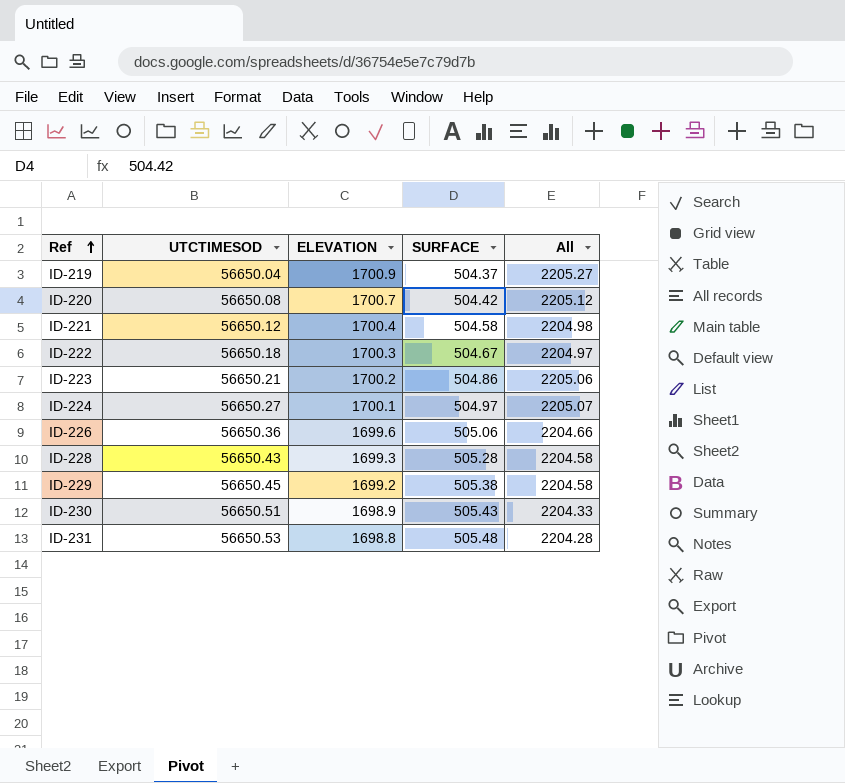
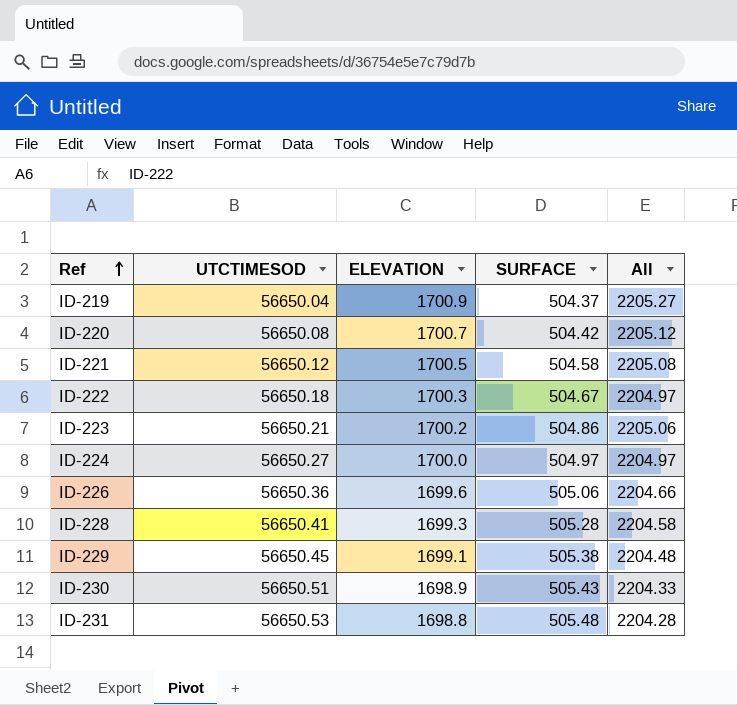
ID-221 | ELEVATION: 1700.4 -> 1700.5
ID-221 | All: 2204.98 -> 2205.08
ID-224 | ELEVATION: 1700.1 -> 1700.0
ID-224 | All: 2205.07 -> 2204.97
ID-228 | UTCTIMESOD: 56650.43 -> 56650.41
ID-229 | ELEVATION: 1699.2 -> 1699.1
ID-229 | All: 2204.58 -> 2204.48

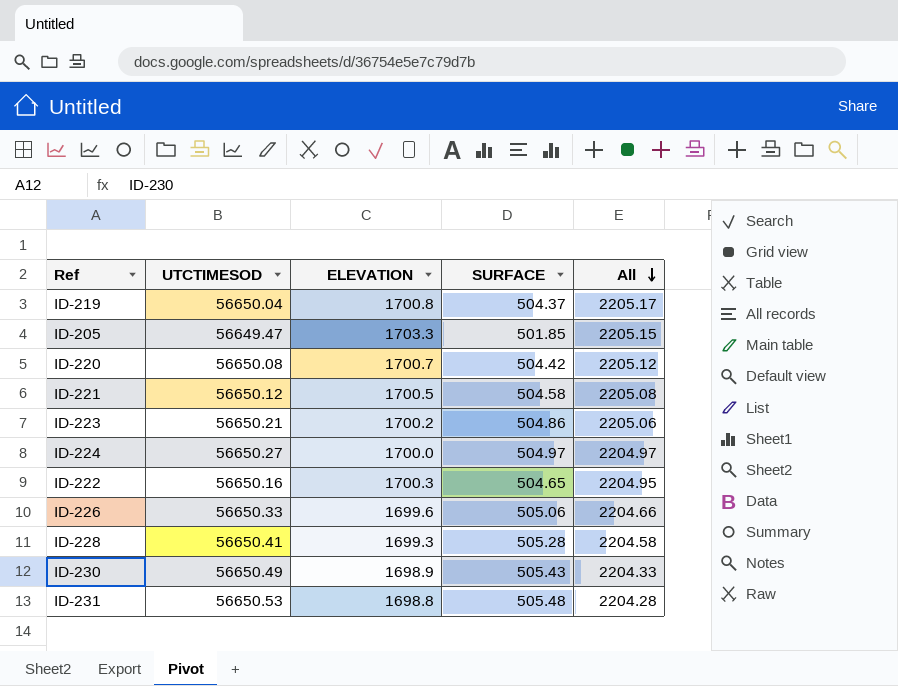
row order: Ref ascending -> All descending
row ID-229: 56650.45 | 1699.1 | 505.38 | 2204.48 -> none
ID-219 | ELEVATION: 1700.9 -> 1700.8
ID-219 | All: 2205.27 -> 2205.17
row ID-205: none -> 56649.47 | 1703.3 | 501.85 | 2205.15
ID-222 | UTCTIMESOD: 56650.18 -> 56650.16
ID-222 | SURFACE: 504.67 -> 504.65
ID-222 | All: 2204.97 -> 2204.95
ID-226 | UTCTIMESOD: 56650.36 -> 56650.33
ID-230 | UTCTIMESOD: 56650.51 -> 56650.49

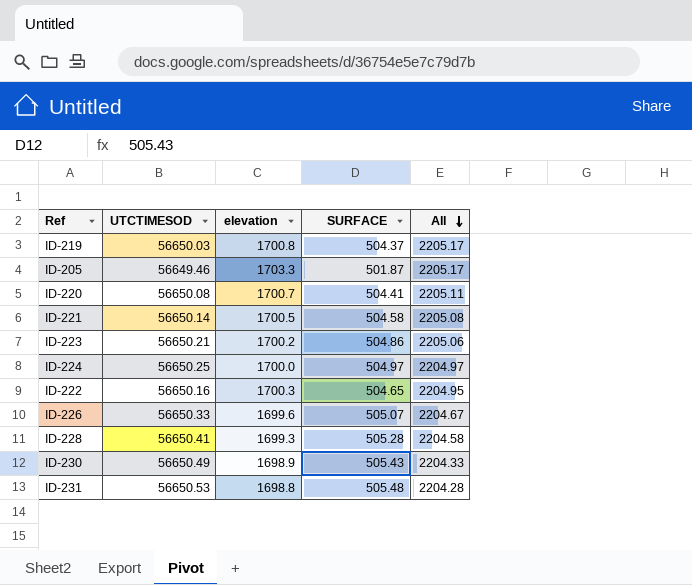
column name: ELEVATION -> elevation
ID-219 | UTCTIMESOD: 56650.04 -> 56650.03
ID-205 | UTCTIMESOD: 56649.47 -> 56649.46
ID-205 | SURFACE: 501.85 -> 501.87
ID-205 | All: 2205.15 -> 2205.17
ID-220 | SURFACE: 504.42 -> 504.41
ID-220 | All: 2205.12 -> 2205.11
ID-221 | UTCTIMESOD: 56650.12 -> 56650.14
ID-224 | UTCTIMESOD: 56650.27 -> 56650.25
ID-226 | SURFACE: 505.06 -> 505.07
ID-226 | All: 2204.66 -> 2204.67

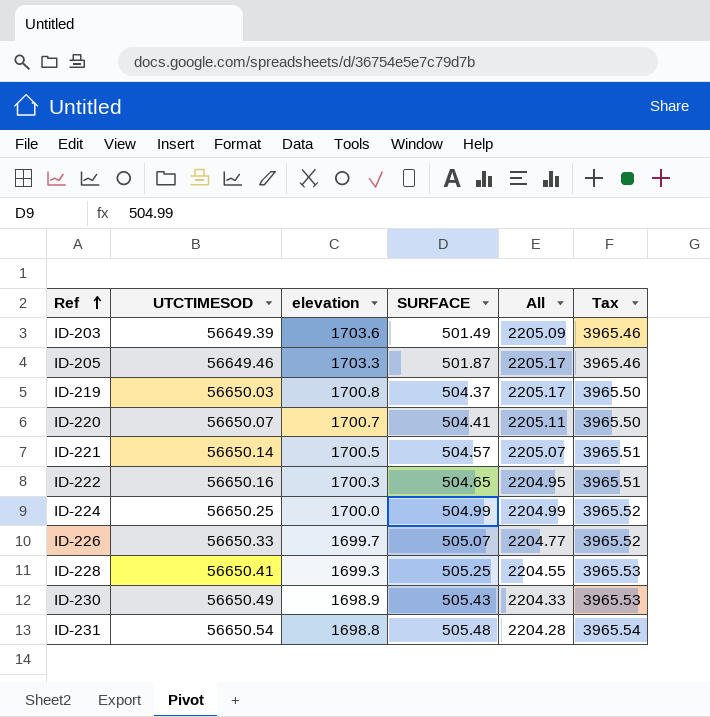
row order: All descending -> Ref ascending
column Tax | formula: none -> [UTCTIMESOD] * 0.07
row ID-223: 56650.21 | 1700.2 | 504.86 | 2205.06 -> none
row ID-203: none -> 56649.39 | 1703.6 | 501.49 | 2205.09 | 3965.46
ID-220 | UTCTIMESOD: 56650.08 -> 56650.07
ID-221 | SURFACE: 504.58 -> 504.57
ID-221 | All: 2205.08 -> 2205.07
ID-224 | SURFACE: 504.97 -> 504.99
ID-224 | All: 2204.97 -> 2204.99
ID-226 | elevation: 1699.6 -> 1699.7
ID-226 | All: 2204.67 -> 2204.77
ID-228 | SURFACE: 505.28 -> 505.25
ID-228 | All: 2204.58 -> 2204.55
ID-231 | UTCTIMESOD: 56650.53 -> 56650.54

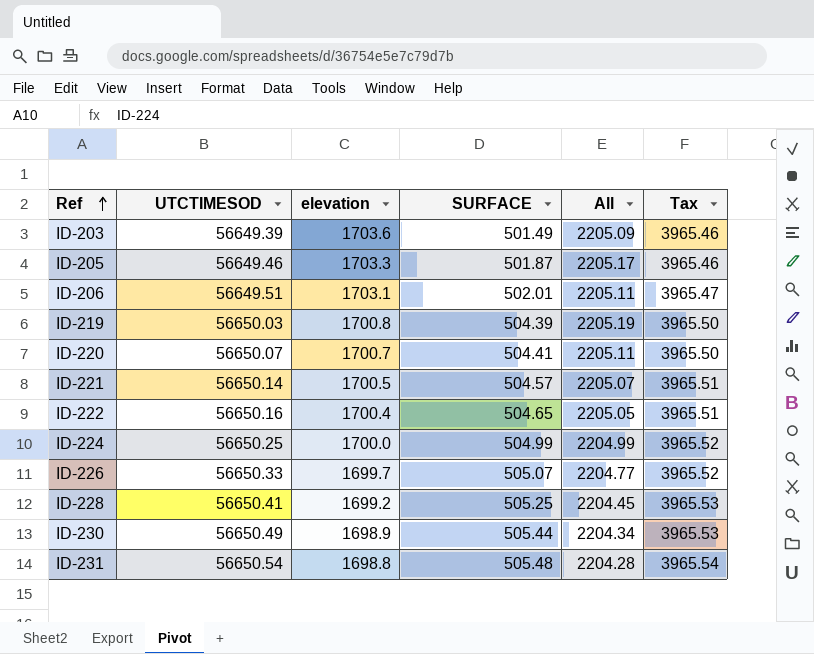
row ID-206: none -> 56649.51 | 1703.1 | 502.01 | 2205.11 | 3965.47
ID-219 | SURFACE: 504.37 -> 504.39
ID-219 | All: 2205.17 -> 2205.19
ID-222 | elevation: 1700.3 -> 1700.4
ID-222 | All: 2204.95 -> 2205.05
ID-228 | elevation: 1699.3 -> 1699.2
ID-228 | All: 2204.55 -> 2204.45
ID-230 | SURFACE: 505.43 -> 505.44
ID-230 | All: 2204.33 -> 2204.34

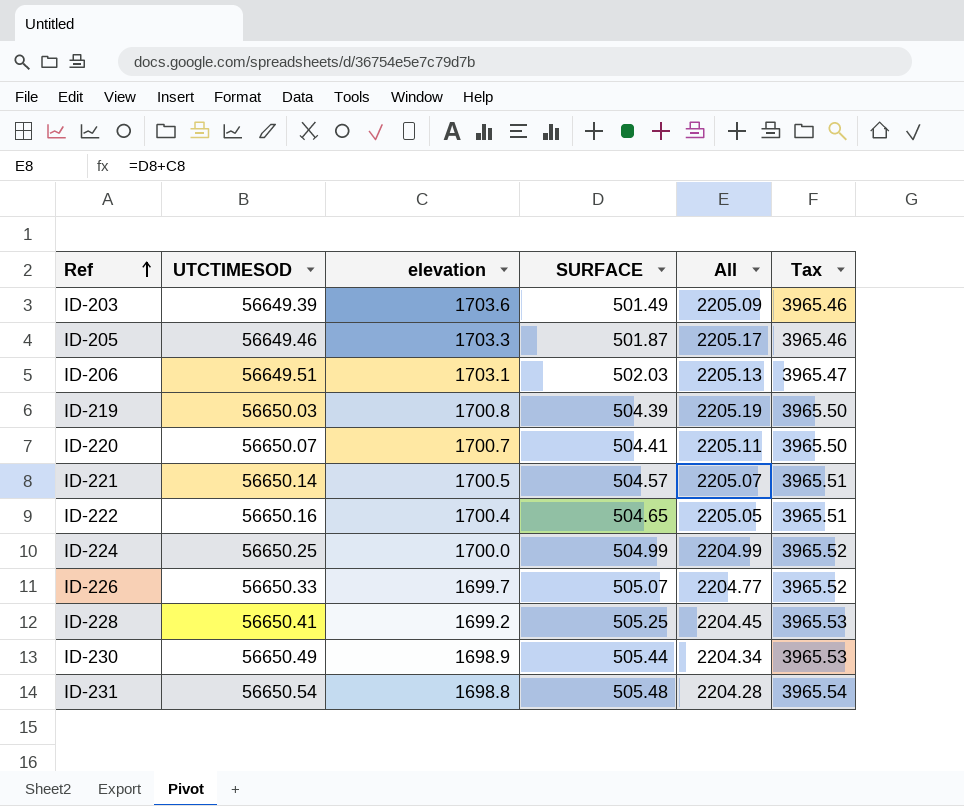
ID-206 | SURFACE: 502.01 -> 502.03
ID-206 | All: 2205.11 -> 2205.13

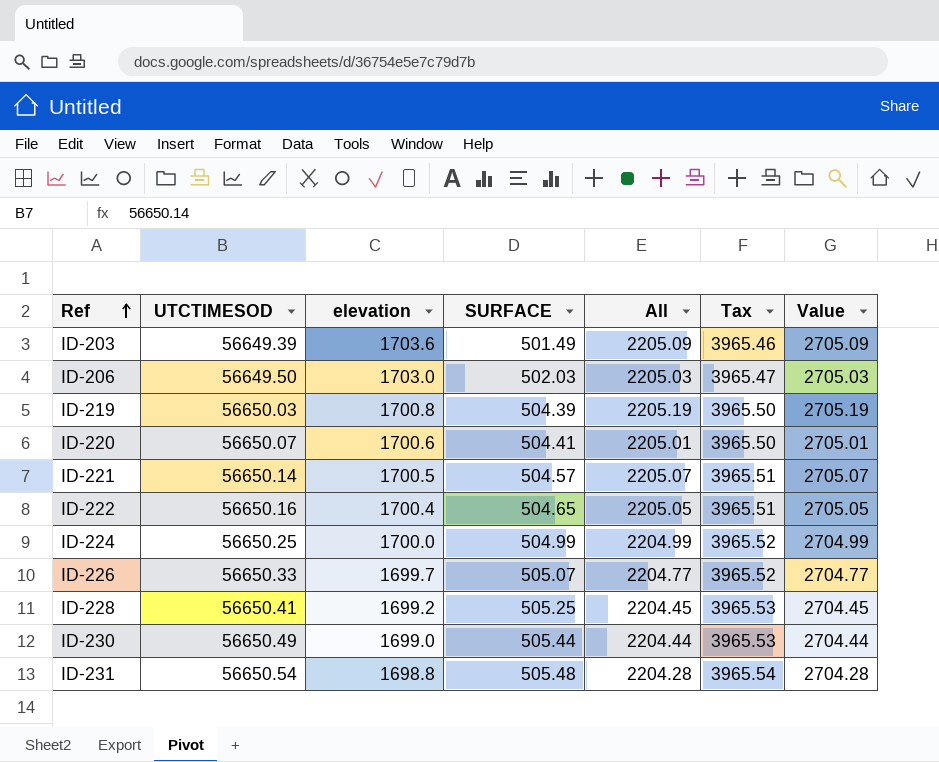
column Value | formula: none -> [All] + 500
row ID-205: 56649.46 | 1703.3 | 501.87 | 2205.17 | 3965.46 -> none
ID-206 | UTCTIMESOD: 56649.51 -> 56649.50
ID-206 | elevation: 1703.1 -> 1703.0
ID-206 | All: 2205.13 -> 2205.03
ID-220 | elevation: 1700.7 -> 1700.6
ID-220 | All: 2205.11 -> 2205.01
ID-230 | elevation: 1698.9 -> 1699.0
ID-230 | All: 2204.34 -> 2204.44

